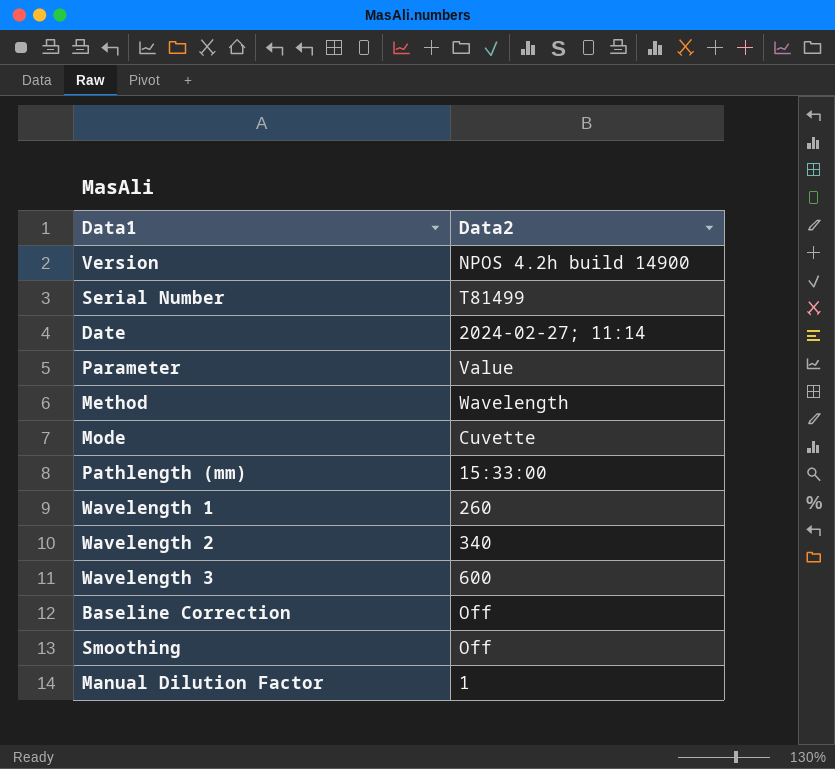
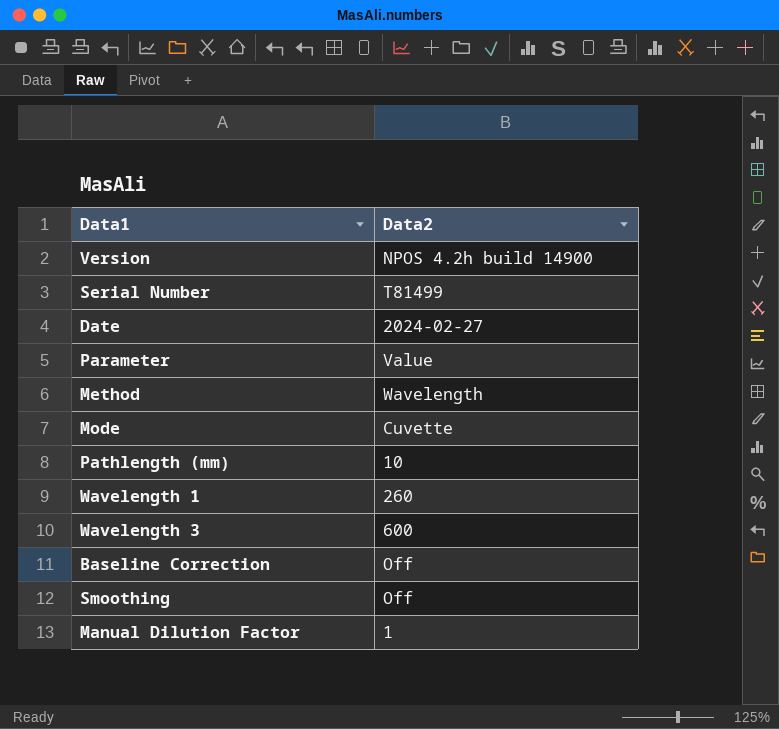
row Wavelength 2: 340 -> none
Date | Data2: 2024-02-27; 11:14 -> 2024-02-27
Pathlength (mm) | Data2: 15:33:00 -> 10

